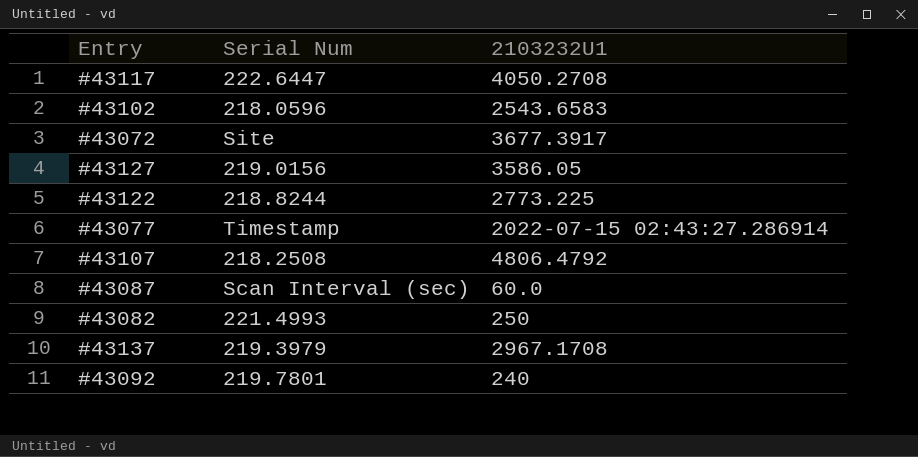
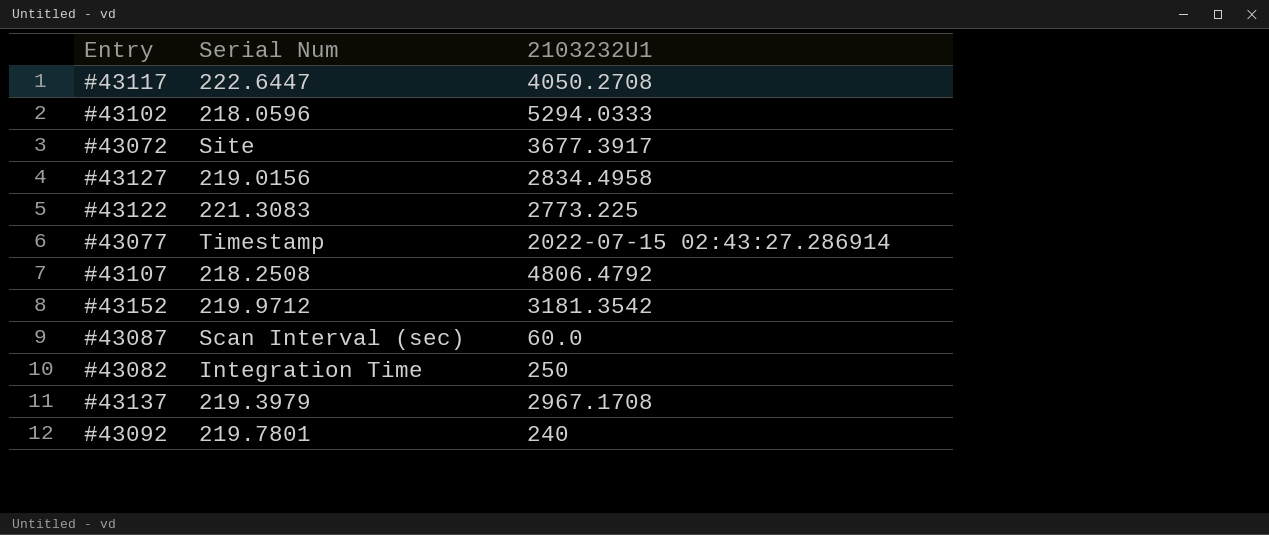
#43102 | 2103232U1: 2543.6583 -> 5294.0333
#43127 | 2103232U1: 3586.05 -> 2834.4958
#43122 | Serial Num: 218.8244 -> 221.3083
row #43152: none -> 219.9712 | 3181.3542
#43082 | Serial Num: 221.4993 -> Integration Time

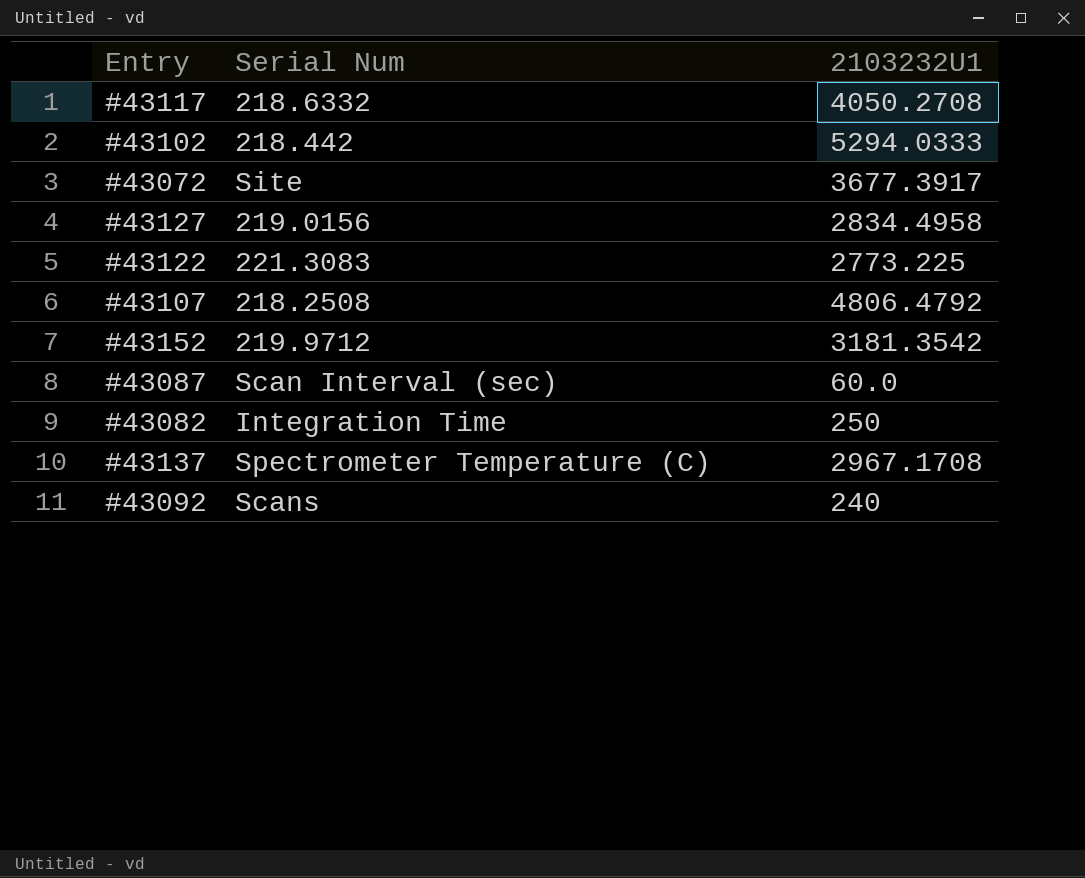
row #43077: Timestamp | 2022-07-15 02:43:27.286914 -> none
#43117 | Serial Num: 222.6447 -> 218.6332
#43102 | Serial Num: 218.0596 -> 218.442
#43137 | Serial Num: 219.3979 -> Spectrometer Temperature (C)
#43092 | Serial Num: 219.7801 -> Scans

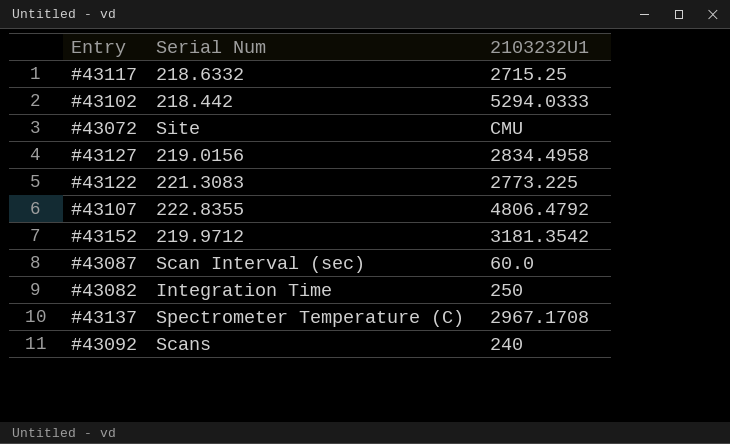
#43117 | 2103232U1: 4050.2708 -> 2715.25
#43072 | 2103232U1: 3677.3917 -> CMU
#43107 | Serial Num: 218.2508 -> 222.8355

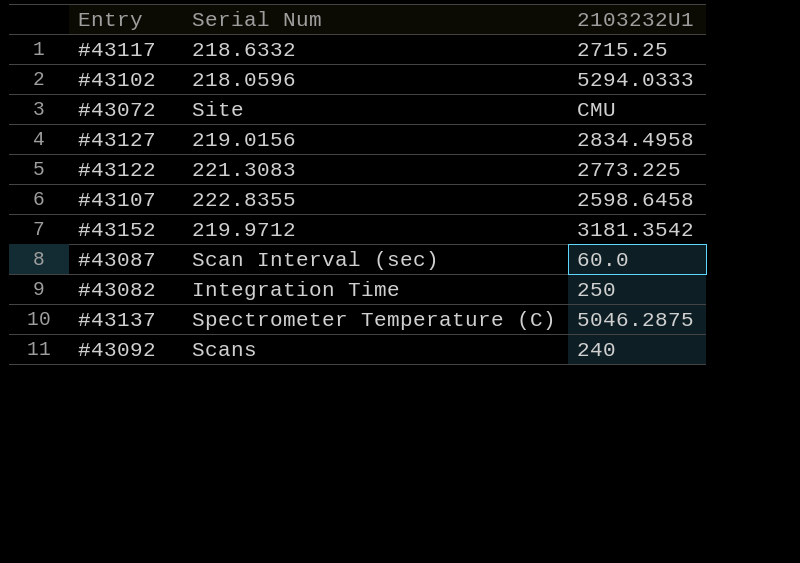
#43102 | Serial Num: 218.442 -> 218.0596
#43107 | 2103232U1: 4806.4792 -> 2598.6458
#43137 | 2103232U1: 2967.1708 -> 5046.2875

